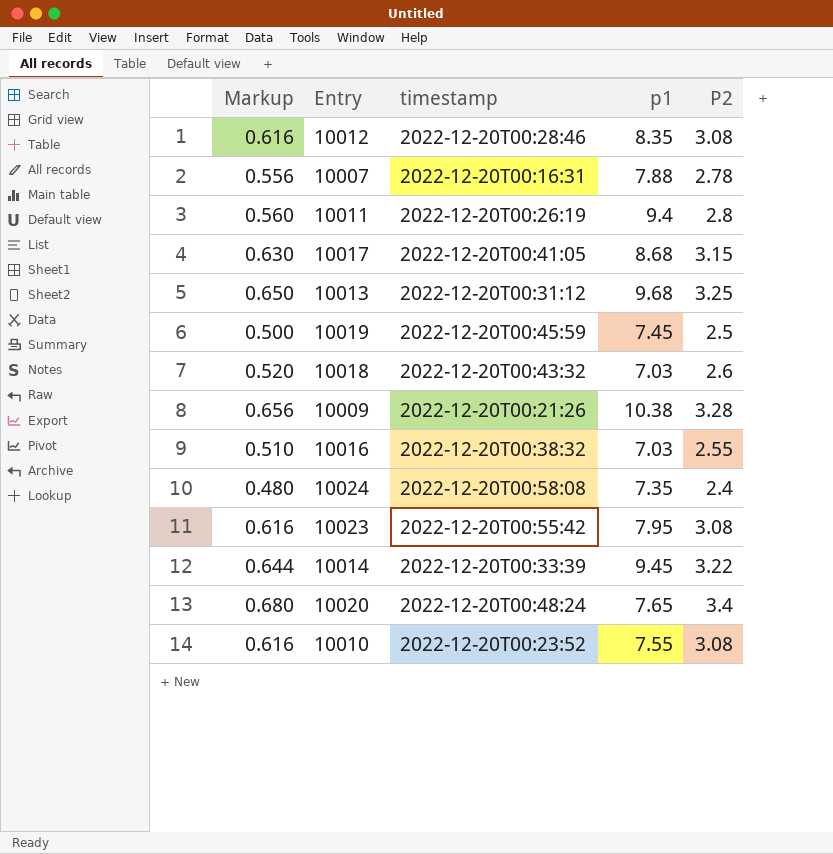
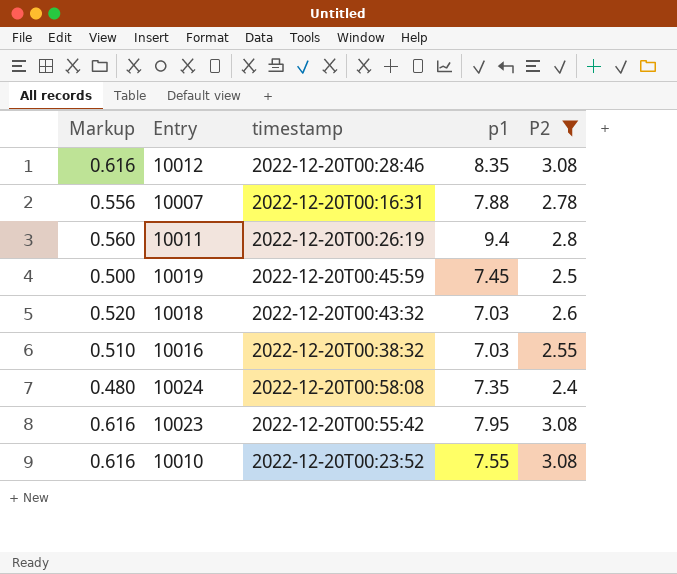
filter: none -> P2 <= 3.08

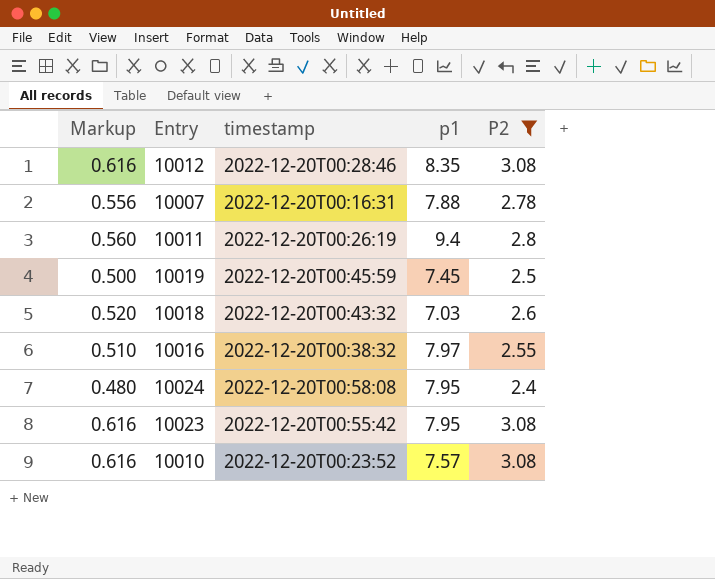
10016 | p1: 7.03 -> 7.97
10024 | p1: 7.35 -> 7.95
10010 | p1: 7.55 -> 7.57

